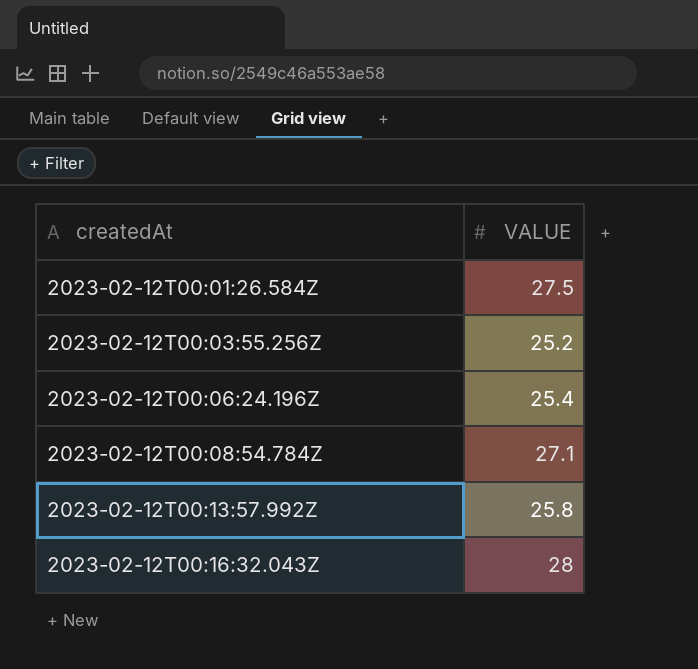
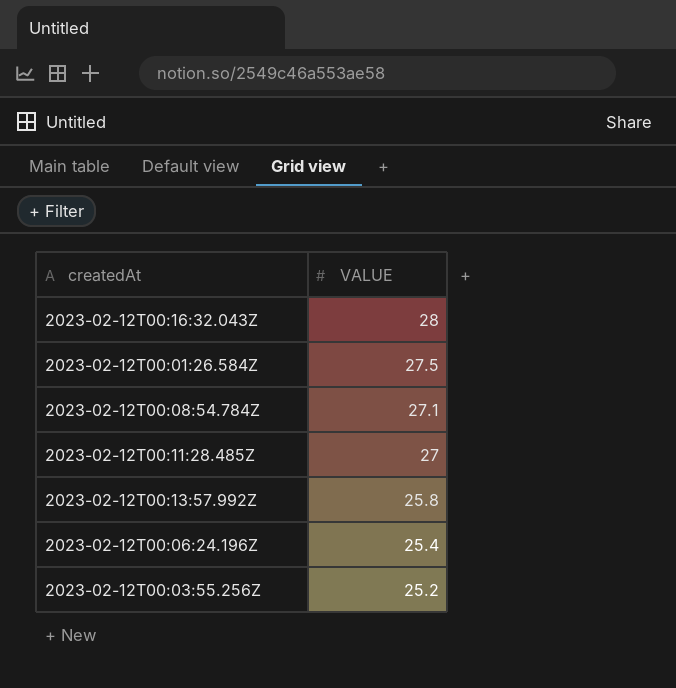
row order: createdAt ascending -> VALUE descending
row 2023-02-12T00:11:28.485Z: none -> 27

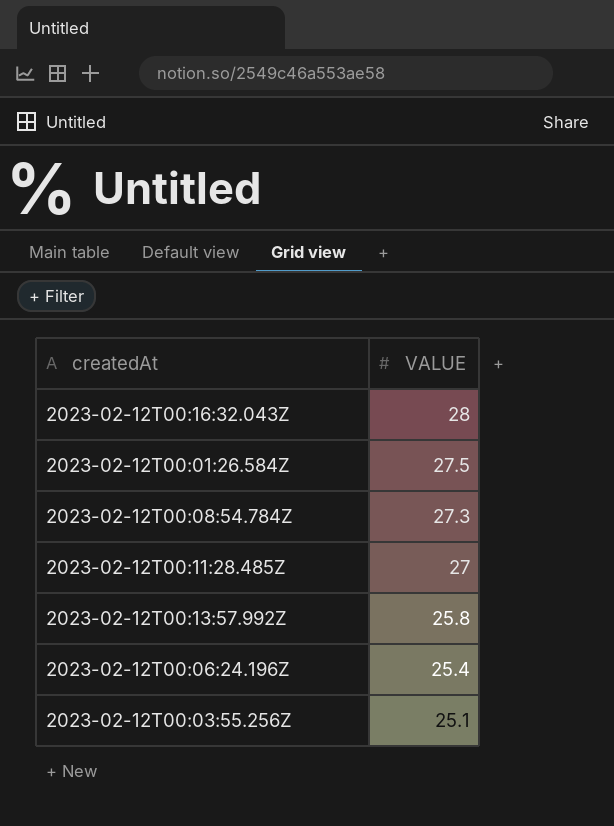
2023-02-12T00:08:54.784Z | VALUE: 27.1 -> 27.3
2023-02-12T00:03:55.256Z | VALUE: 25.2 -> 25.1

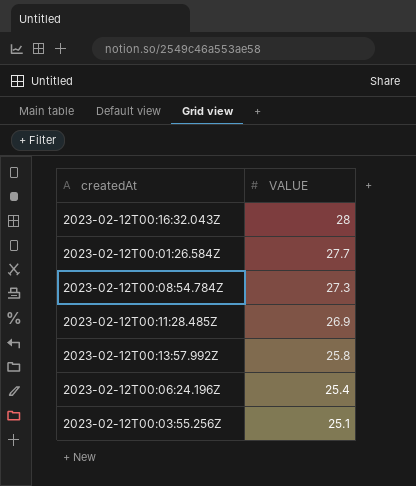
2023-02-12T00:01:26.584Z | VALUE: 27.5 -> 27.7
2023-02-12T00:11:28.485Z | VALUE: 27 -> 26.9

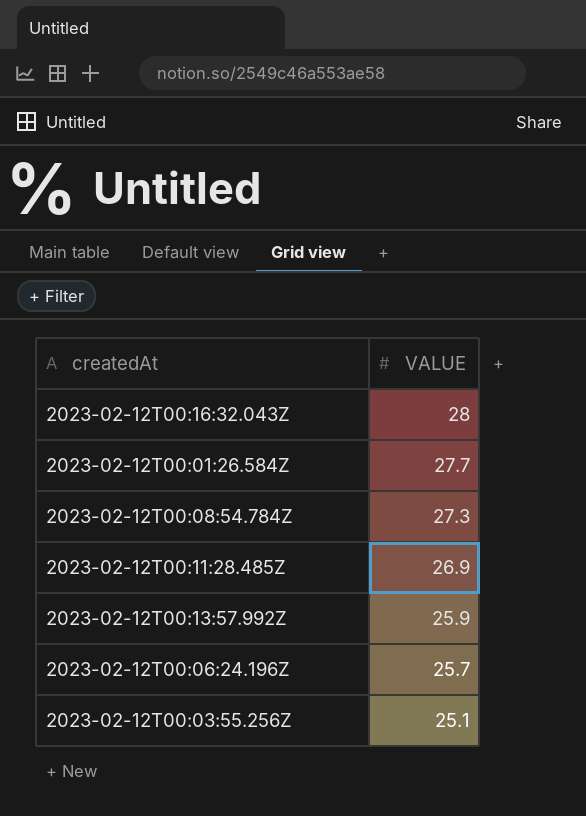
2023-02-12T00:13:57.992Z | VALUE: 25.8 -> 25.9
2023-02-12T00:06:24.196Z | VALUE: 25.4 -> 25.7

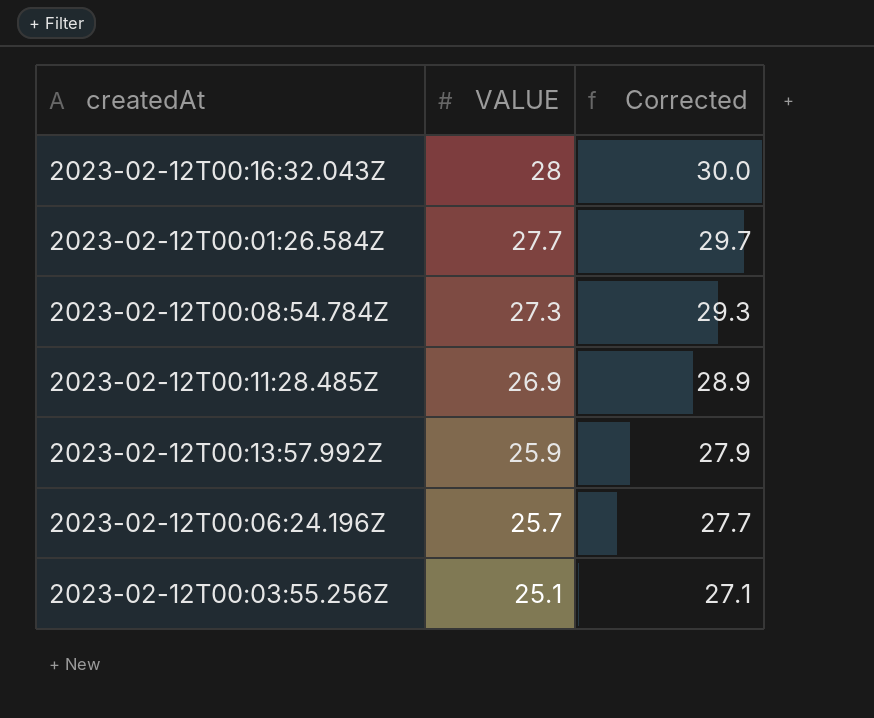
column Corrected | formula: none -> [VALUE] + 2

